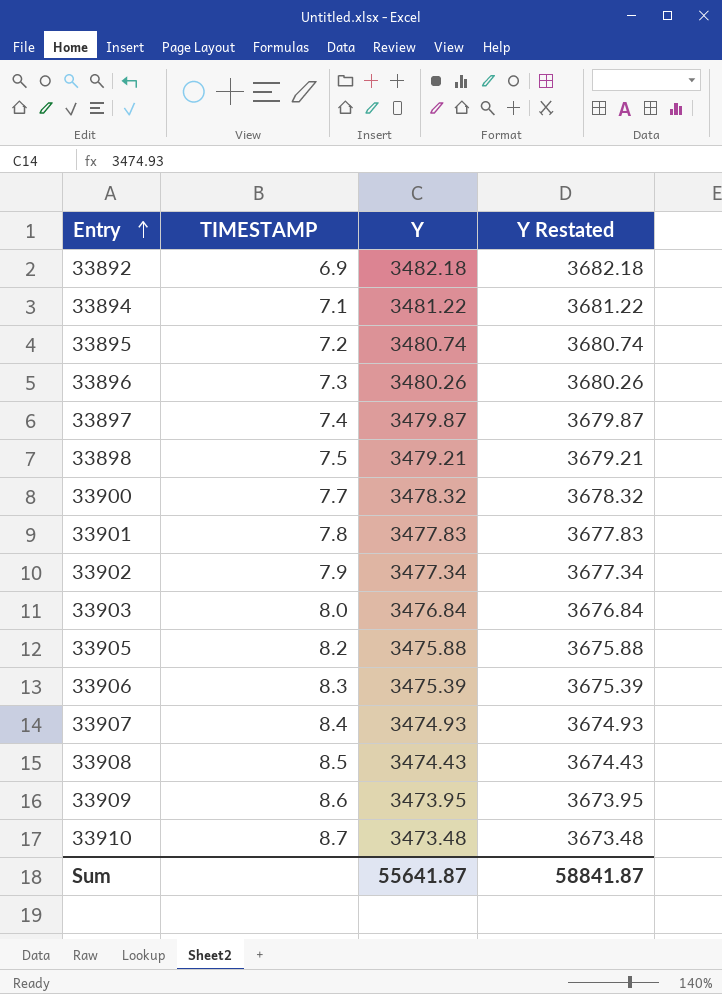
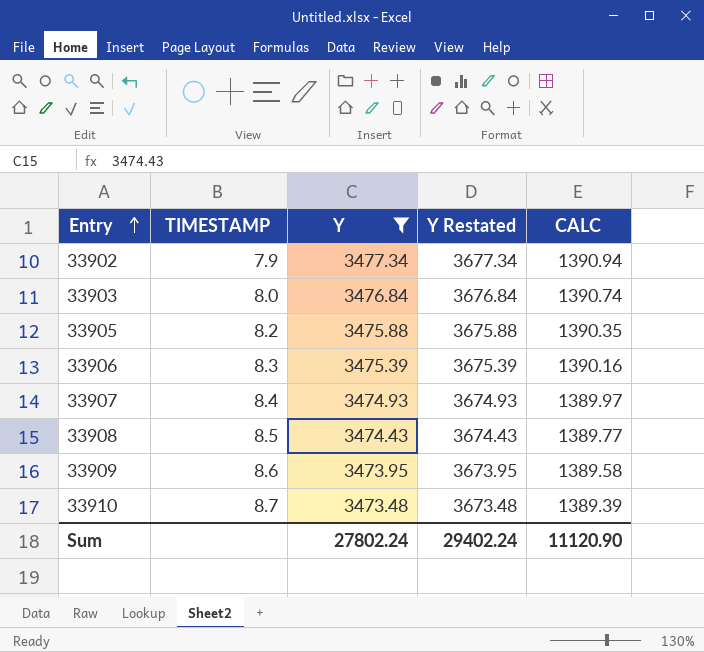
filter: none -> Y <= 3477.34
column CALC | formula: none -> [Y] * 0.4
Sum | Y: 55641.87 -> 27802.24
Sum | Y Restated: 58841.87 -> 29402.24

